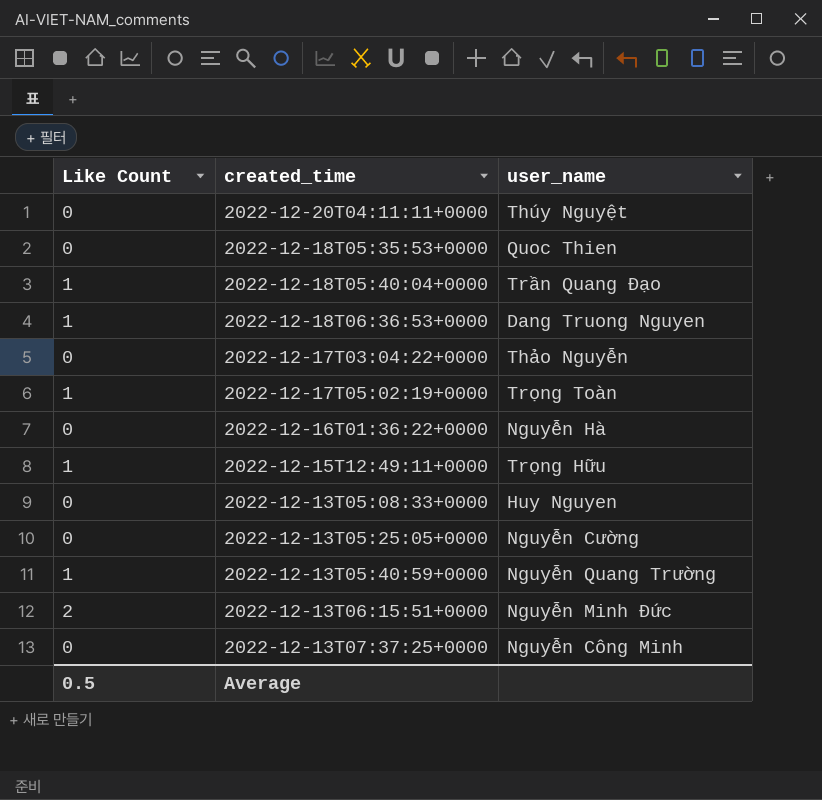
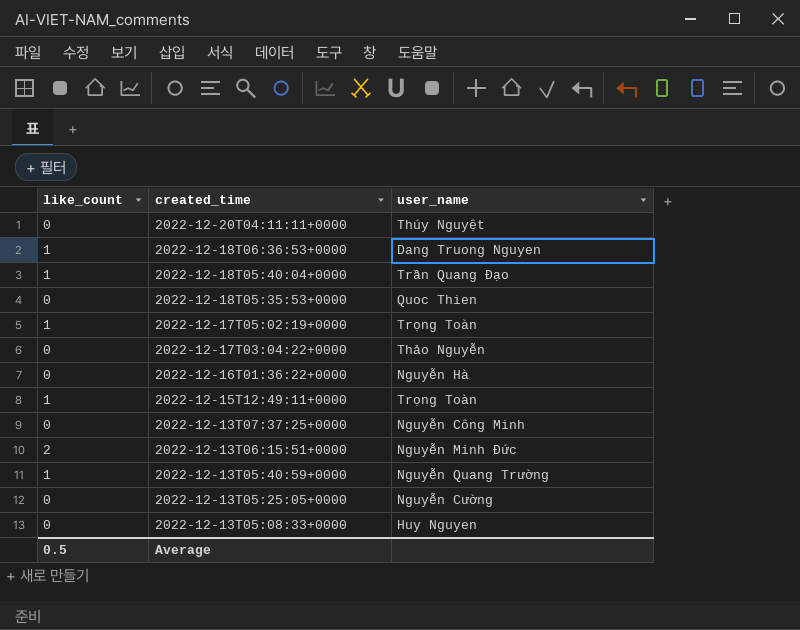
row order: none -> created_time descending
column name: Like Count -> like_count
2022-12-15T12:49:11+0000 | user_name: Trọng Hữu -> Trọng Toàn

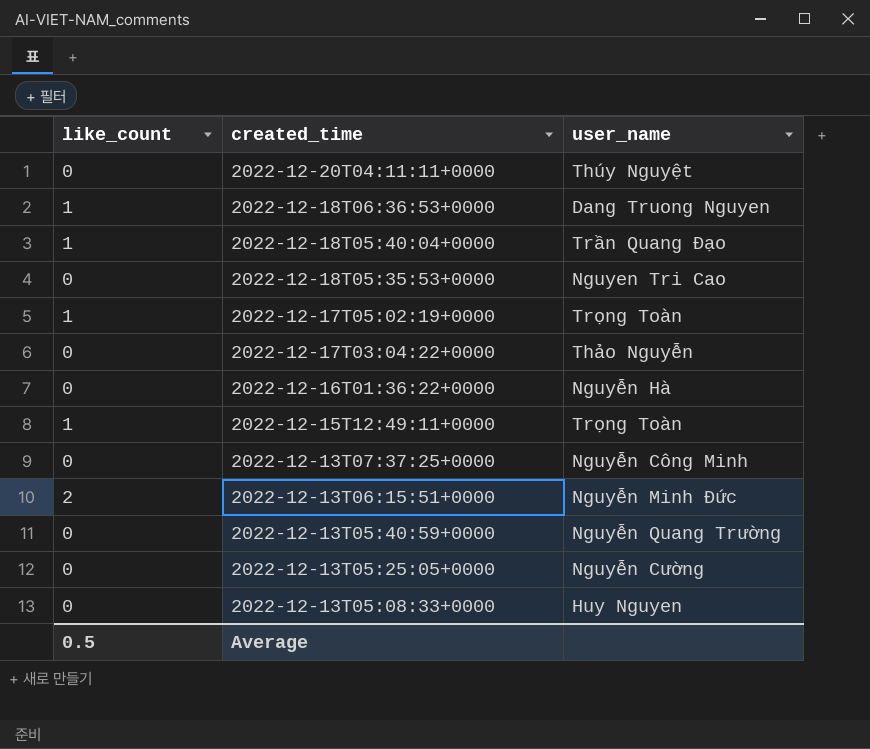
2022-12-18T05:35:53+0000 | user_name: Quoc Thien -> Nguyen Tri Cao
2022-12-13T05:40:59+0000 | like_count: 1 -> 0

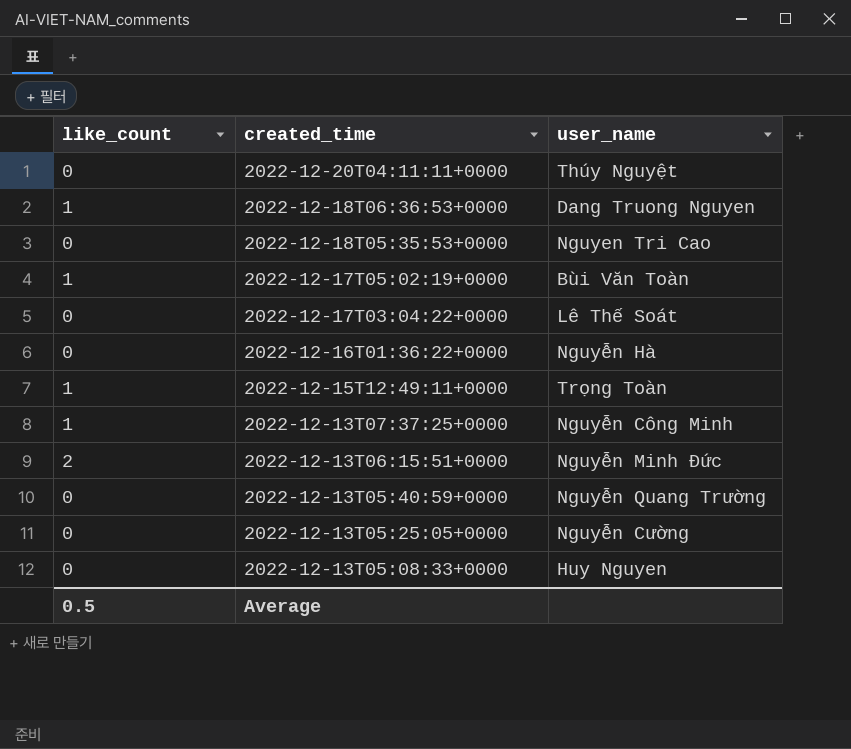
row 2022-12-18T05:40:04+0000: 1 | Trần Quang Đạo -> none
2022-12-17T05:02:19+0000 | user_name: Trọng Toàn -> Bùi Văn Toàn
2022-12-17T03:04:22+0000 | user_name: Thảo Nguyễn -> Lê Thế Soát
2022-12-13T07:37:25+0000 | like_count: 0 -> 1

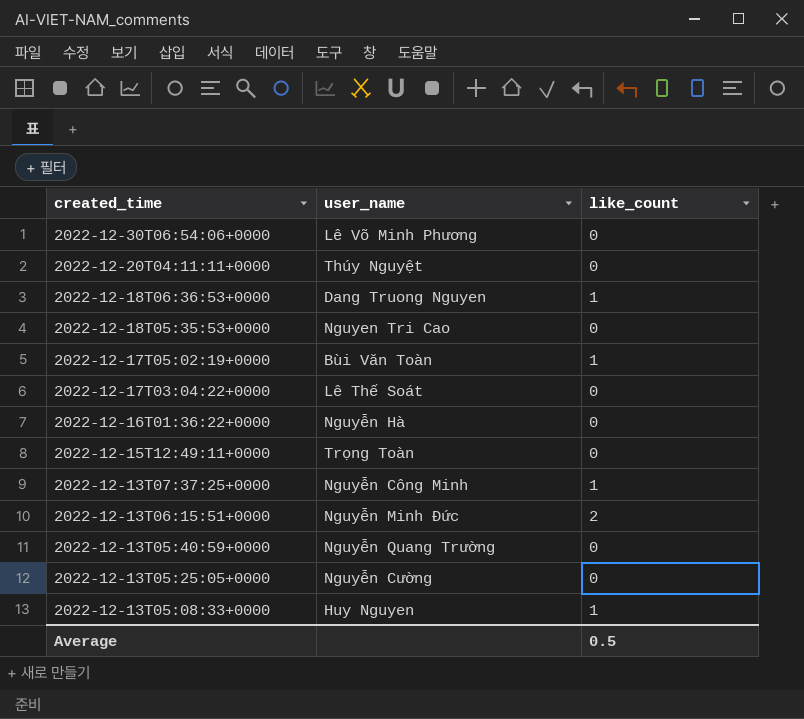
column like_count | position: 1 -> 3
row 2022-12-30T06:54:06+0000: none -> Lê Võ Minh Phương | 0
2022-12-15T12:49:11+0000 | like_count: 1 -> 0
2022-12-13T05:08:33+0000 | like_count: 0 -> 1

